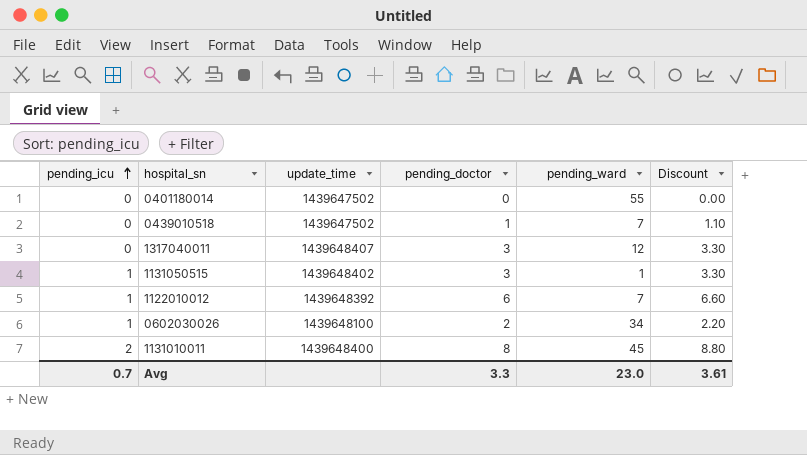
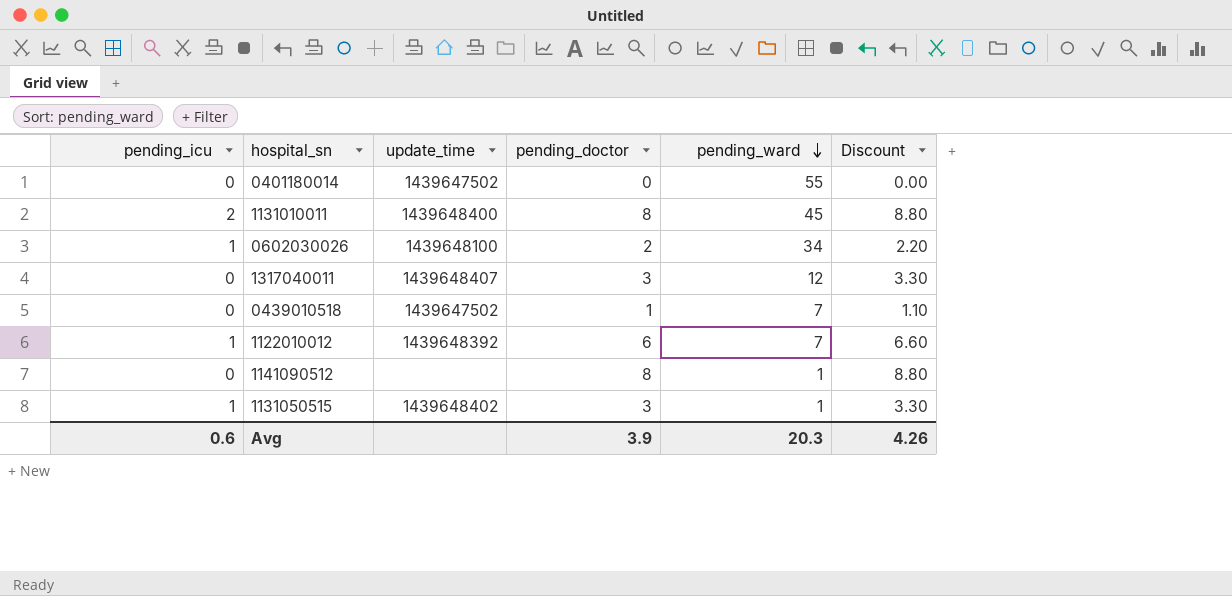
row order: pending_icu ascending -> pending_ward descending
row 1141090512: none -> 0 | none | 8 | 1 | 8.80
Avg | pending_icu: 0.7 -> 0.6
Avg | pending_doctor: 3.3 -> 3.9
Avg | pending_ward: 23.0 -> 20.3
Avg | Discount: 3.61 -> 4.26

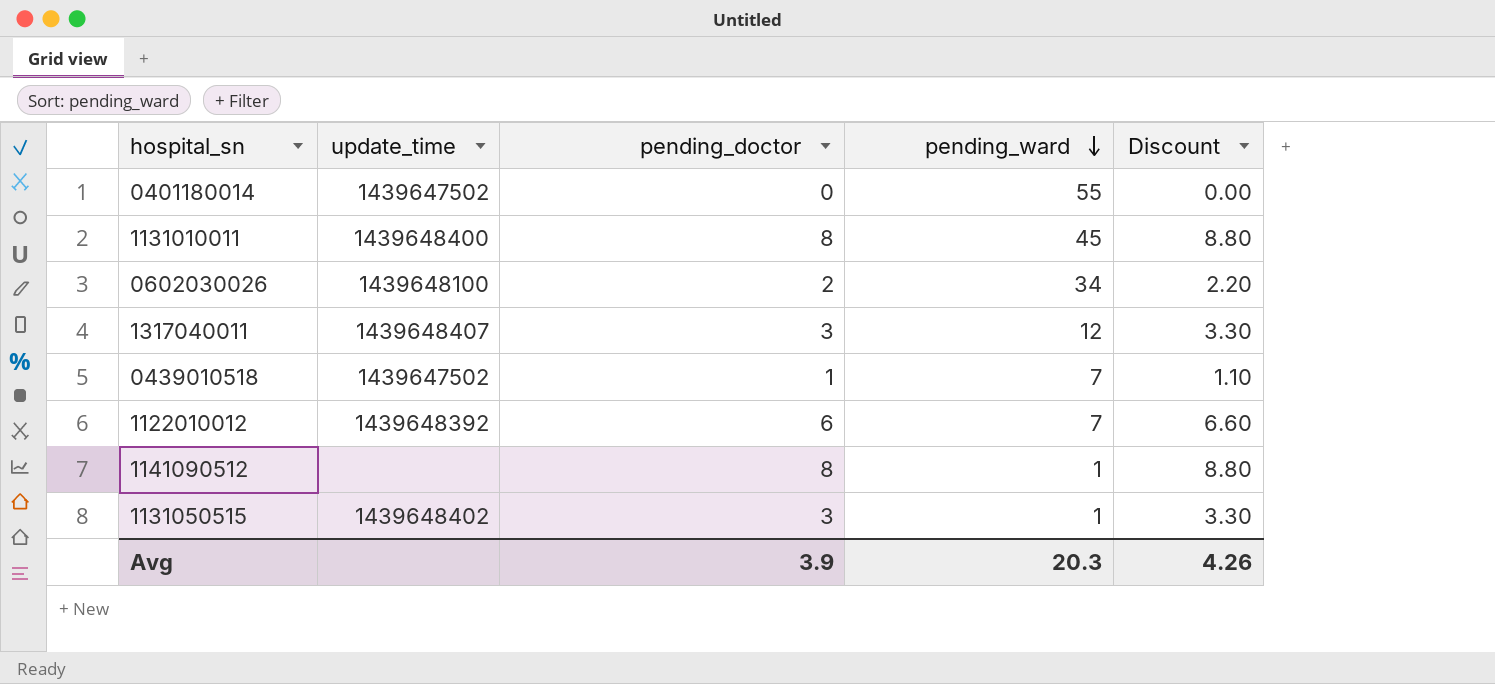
column pending_icu | position: 1 -> none

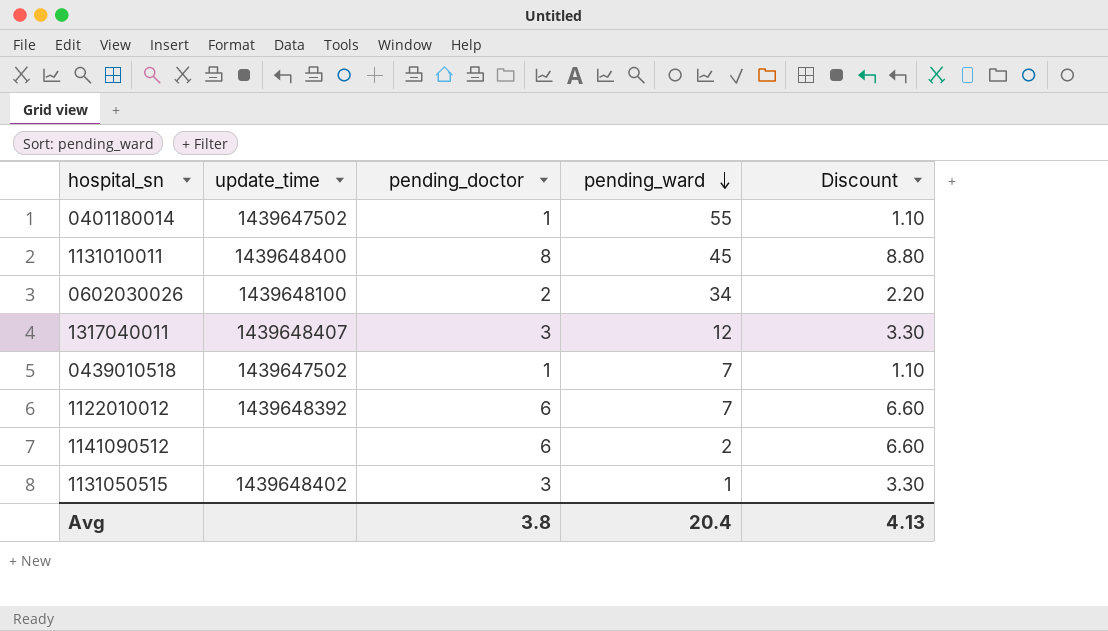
0401180014 | pending_doctor: 0 -> 1
0401180014 | Discount: 0.00 -> 1.10
1141090512 | pending_doctor: 8 -> 6
1141090512 | pending_ward: 1 -> 2
1141090512 | Discount: 8.80 -> 6.60
Avg | pending_doctor: 3.9 -> 3.8
Avg | pending_ward: 20.3 -> 20.4
Avg | Discount: 4.26 -> 4.13

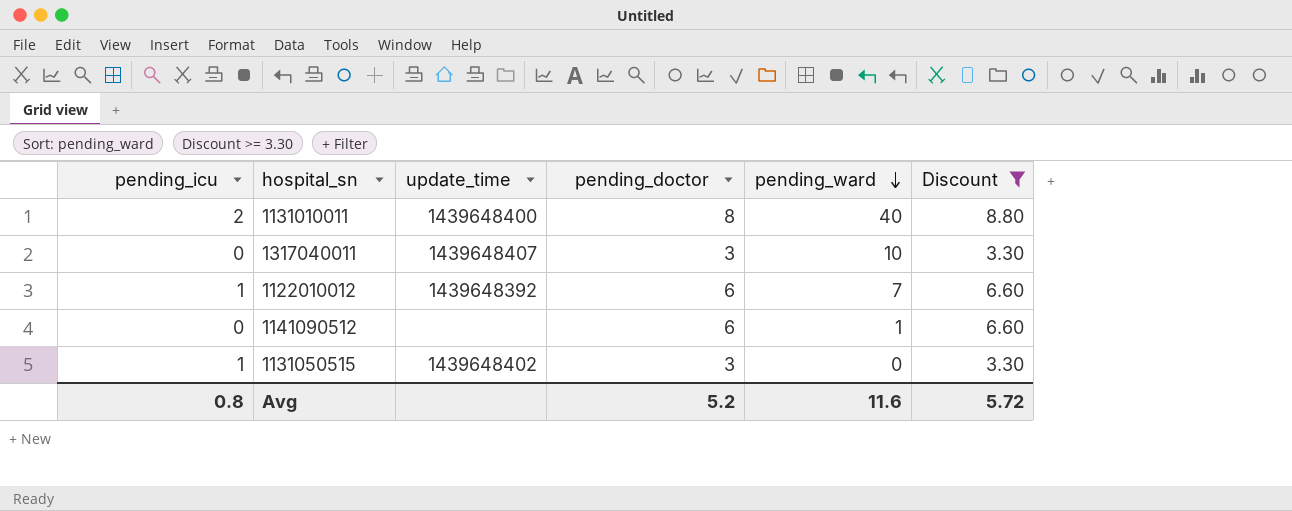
filter: none -> Discount >= 3.30
column pending_icu | position: none -> 1
1131010011 | pending_ward: 45 -> 40
1317040011 | pending_ward: 12 -> 10
1141090512 | pending_ward: 2 -> 1
1131050515 | pending_ward: 1 -> 0
Avg | pending_doctor: 3.8 -> 5.2
Avg | pending_ward: 20.4 -> 11.6
Avg | Discount: 4.13 -> 5.72

